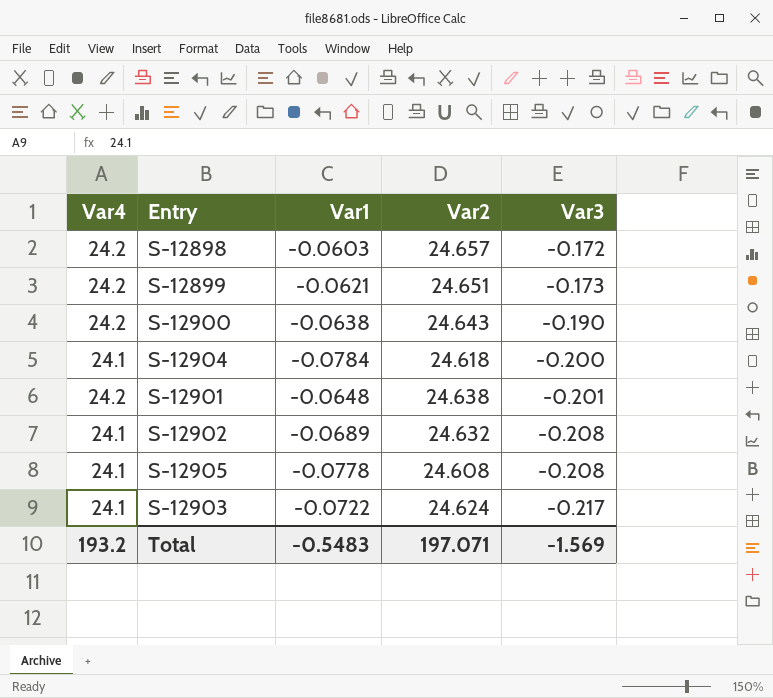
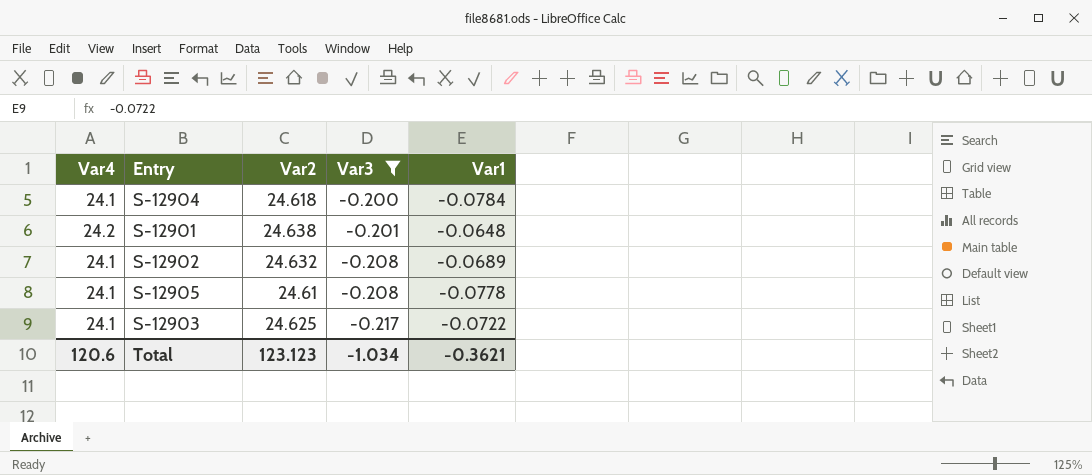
filter: none -> Var3 <= -0.200
column Var1 | position: 3 -> 5
S-12905 | Var2: 24.608 -> 24.61
S-12903 | Var2: 24.624 -> 24.625
Total | Var4: 193.2 -> 120.6
Total | Var2: 197.071 -> 123.123
Total | Var3: -1.569 -> -1.034
Total | Var1: -0.5483 -> -0.3621

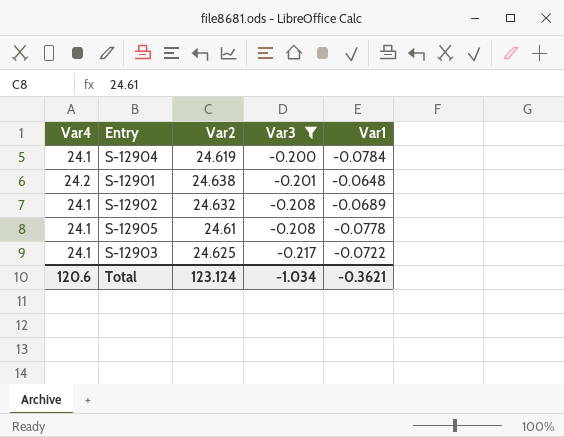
S-12904 | Var2: 24.618 -> 24.619
Total | Var2: 123.123 -> 123.124

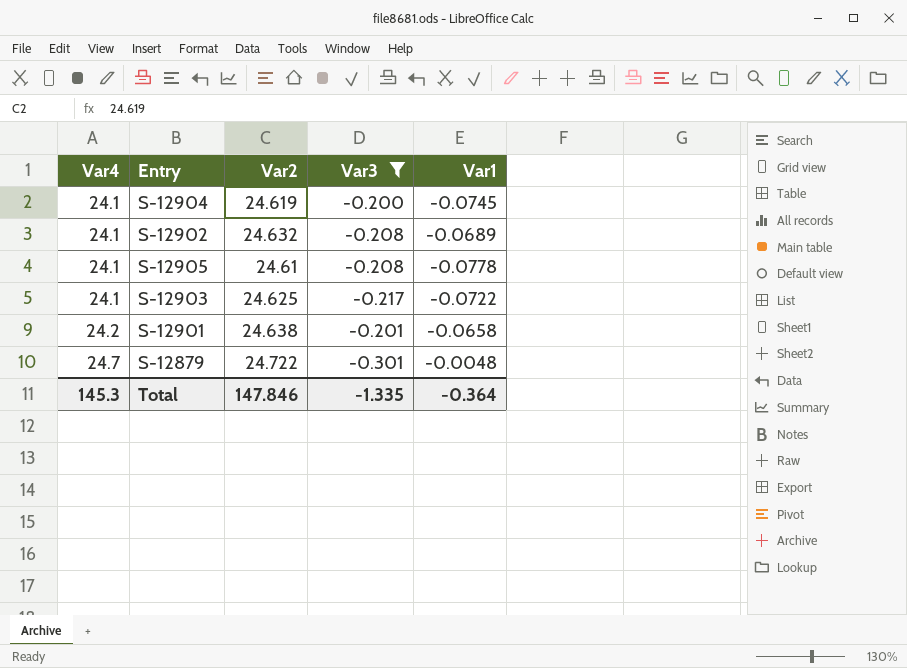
row order: Var3 descending -> Var4 ascending
S-12904 | Var1: -0.0784 -> -0.0745
S-12901 | Var1: -0.0648 -> -0.0658
row S-12879: none -> 24.7 | 24.722 | -0.301 | -0.0048
Total | Var4: 120.6 -> 145.3
Total | Var2: 123.124 -> 147.846
Total | Var3: -1.034 -> -1.335
Total | Var1: -0.3621 -> -0.364

